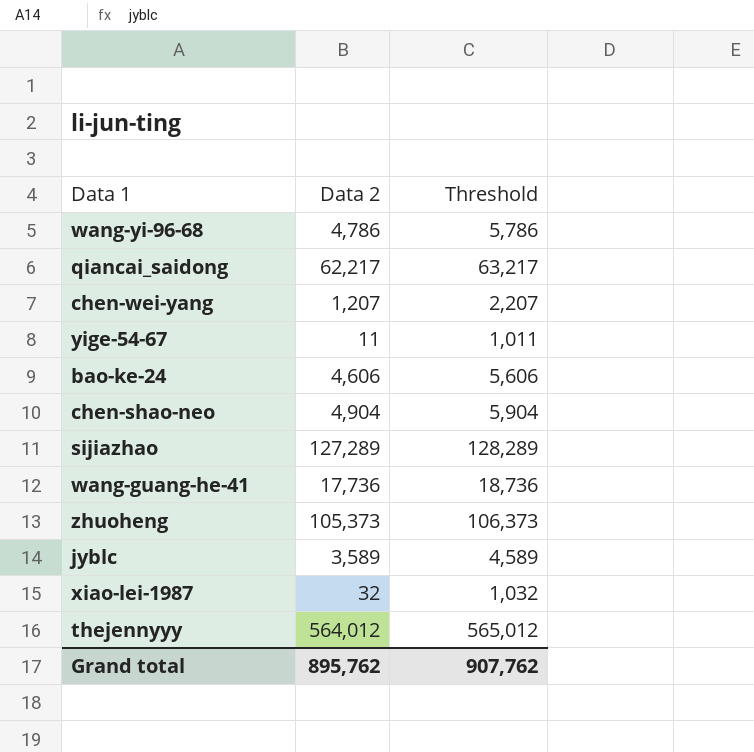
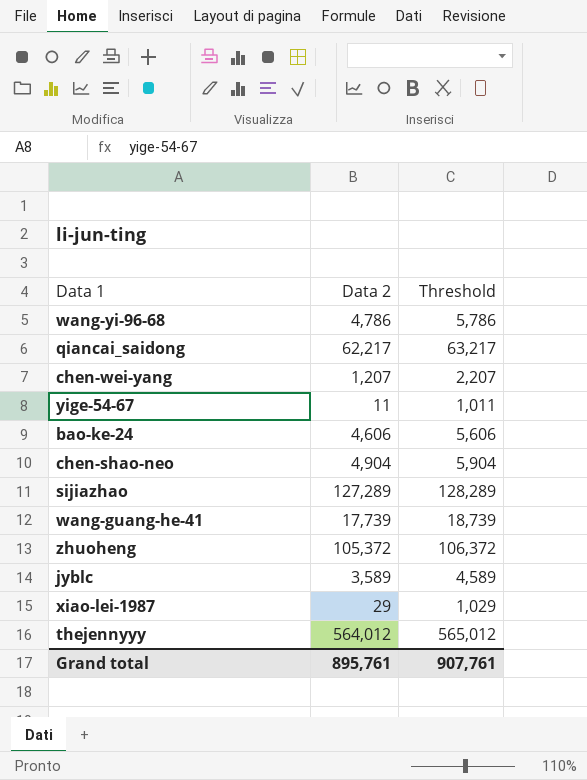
wang-guang-he-41 | Data 2: 17,736 -> 17,739
wang-guang-he-41 | Threshold: 18,736 -> 18,739
zhuoheng | Data 2: 105,373 -> 105,372
zhuoheng | Threshold: 106,373 -> 106,372
xiao-lei-1987 | Data 2: 32 -> 29
xiao-lei-1987 | Threshold: 1,032 -> 1,029
Grand total | Data 2: 895,762 -> 895,761
Grand total | Threshold: 907,762 -> 907,761

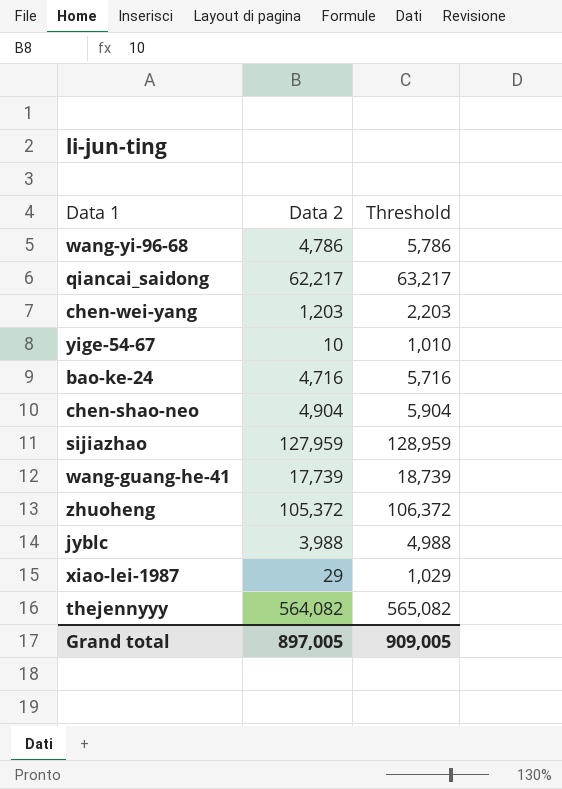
chen-wei-yang | Data 2: 1,207 -> 1,203
chen-wei-yang | Threshold: 2,207 -> 2,203
yige-54-67 | Data 2: 11 -> 10
yige-54-67 | Threshold: 1,011 -> 1,010
bao-ke-24 | Data 2: 4,606 -> 4,716
bao-ke-24 | Threshold: 5,606 -> 5,716
sijiazhao | Data 2: 127,289 -> 127,959
sijiazhao | Threshold: 128,289 -> 128,959
jyblc | Data 2: 3,589 -> 3,988
jyblc | Threshold: 4,589 -> 4,988
thejennyyy | Data 2: 564,012 -> 564,082
thejennyyy | Threshold: 565,012 -> 565,082
Grand total | Data 2: 895,761 -> 897,005
Grand total | Threshold: 907,761 -> 909,005

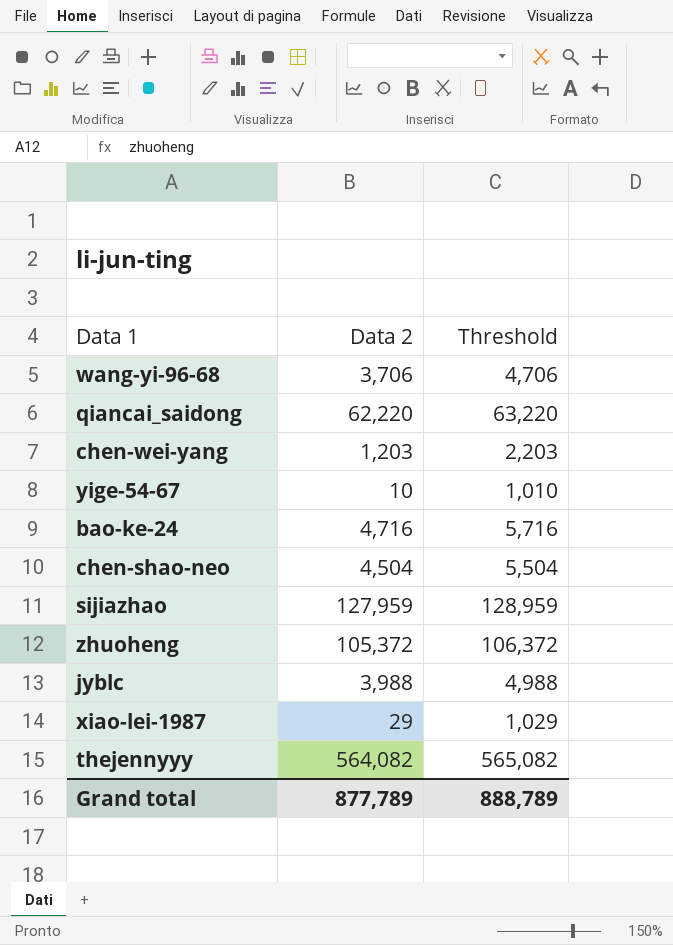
row wang-guang-he-41: 17,739 | 18,739 -> none
wang-yi-96-68 | Data 2: 4,786 -> 3,706
wang-yi-96-68 | Threshold: 5,786 -> 4,706
qiancai_saidong | Data 2: 62,217 -> 62,220
qiancai_saidong | Threshold: 63,217 -> 63,220
chen-shao-neo | Data 2: 4,904 -> 4,504
chen-shao-neo | Threshold: 5,904 -> 5,504
Grand total | Data 2: 897,005 -> 877,789
Grand total | Threshold: 909,005 -> 888,789

